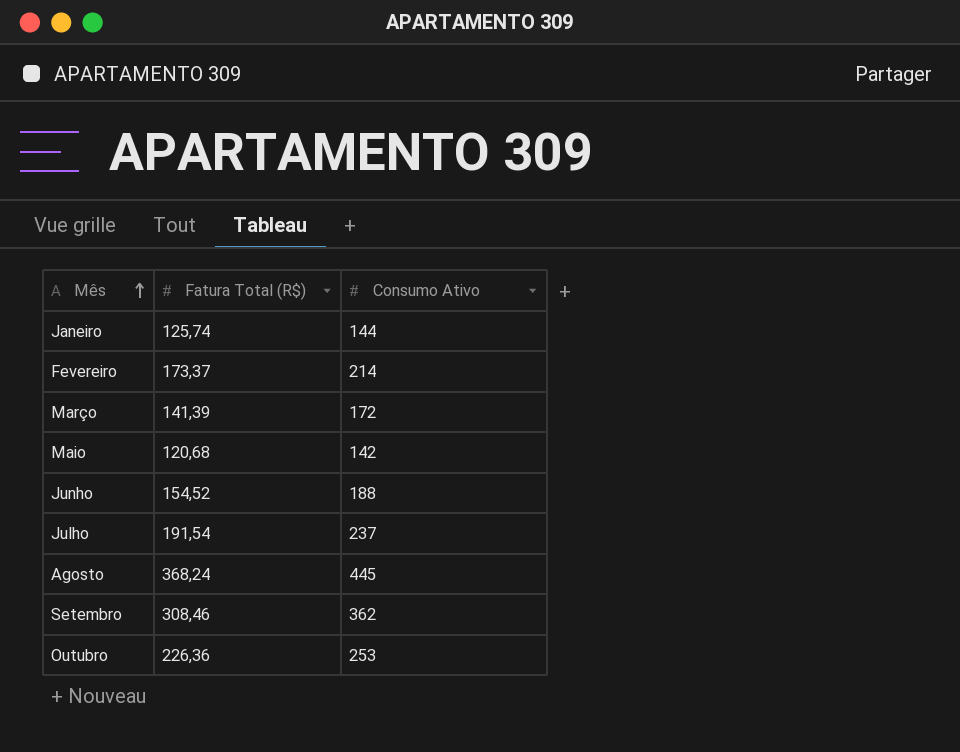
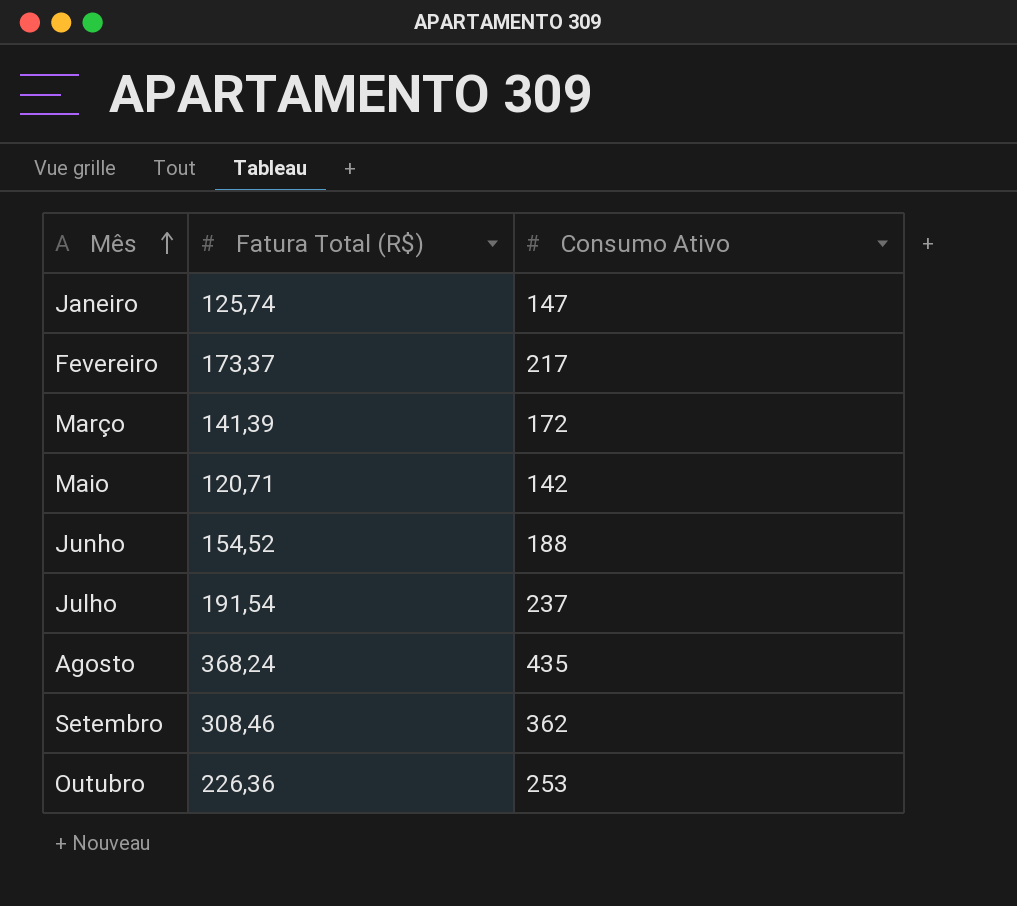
Janeiro | Consumo Ativo: 144 -> 147
Fevereiro | Consumo Ativo: 214 -> 217
Maio | Fatura Total (R$): 120,68 -> 120,71
Agosto | Consumo Ativo: 445 -> 435

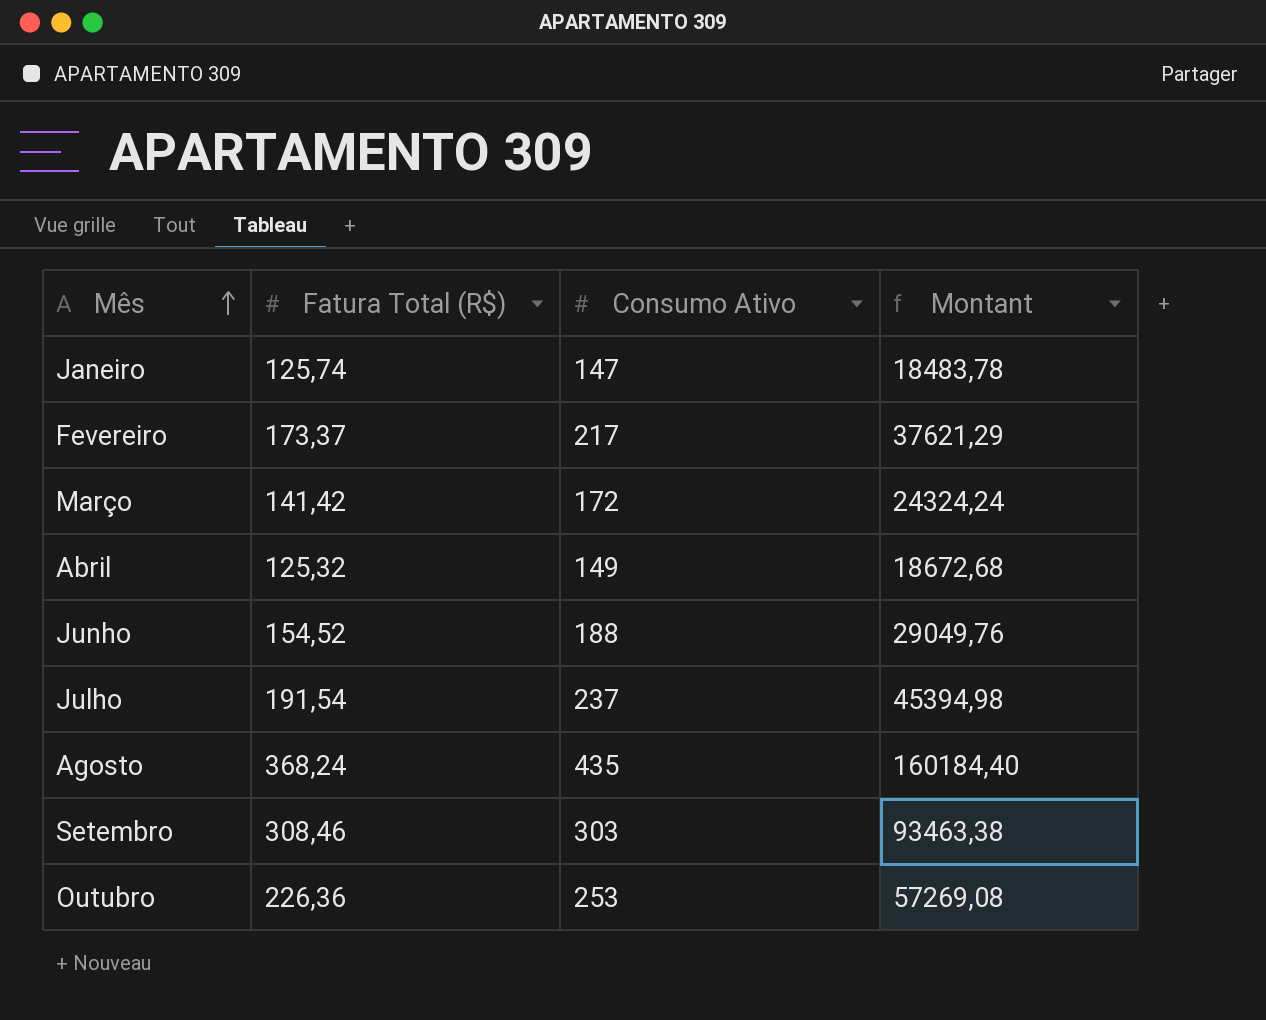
column Montant | formula: none -> [Fatura Total (R$)] * [Consumo Ativo]
row Maio: 120,71 | 142 -> none
Março | Fatura Total (R$): 141,39 -> 141,42
row Abril: none -> 125,32 | 149 | 18672,68
Setembro | Consumo Ativo: 362 -> 303

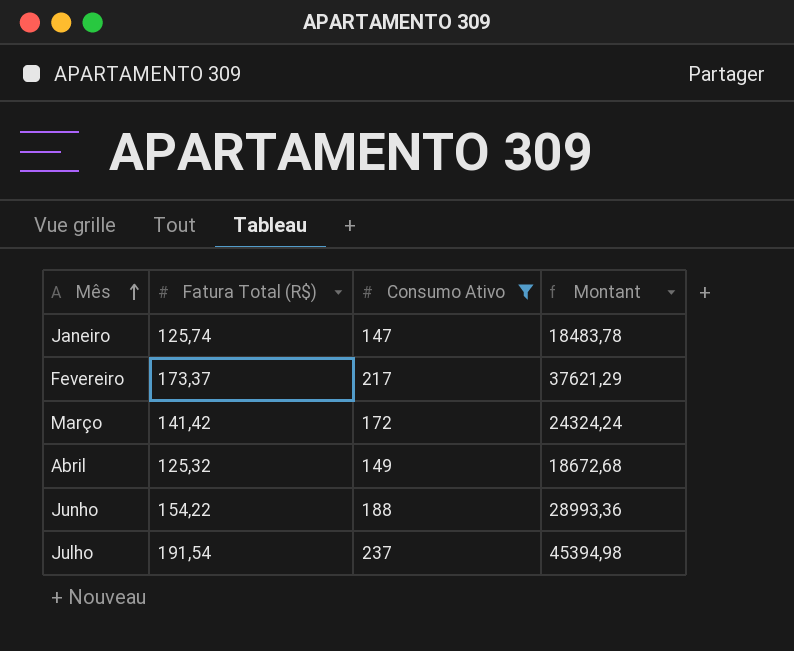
filter: none -> Consumo Ativo <= 237
Junho | Fatura Total (R$): 154,52 -> 154,22
Junho | Montant: 29049,76 -> 28993,36

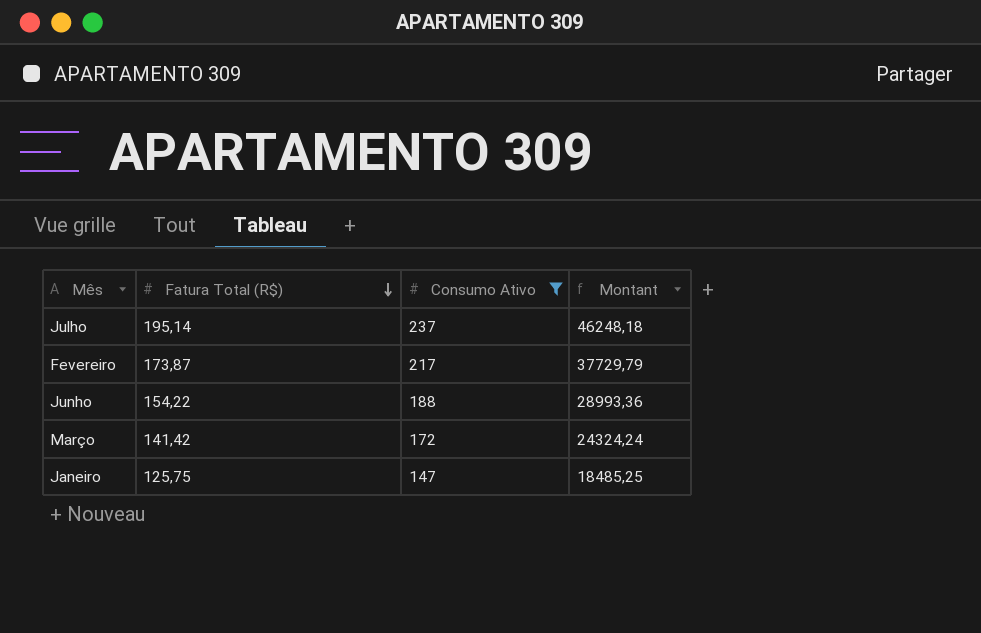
row order: Mês ascending -> Fatura Total (R$) descending
row Abril: 125,32 | 149 | 18672,68 -> none
Julho | Fatura Total (R$): 191,54 -> 195,14
Julho | Montant: 45394,98 -> 46248,18
Fevereiro | Fatura Total (R$): 173,37 -> 173,87
Fevereiro | Montant: 37621,29 -> 37729,79
Janeiro | Fatura Total (R$): 125,74 -> 125,75
Janeiro | Montant: 18483,78 -> 18485,25

